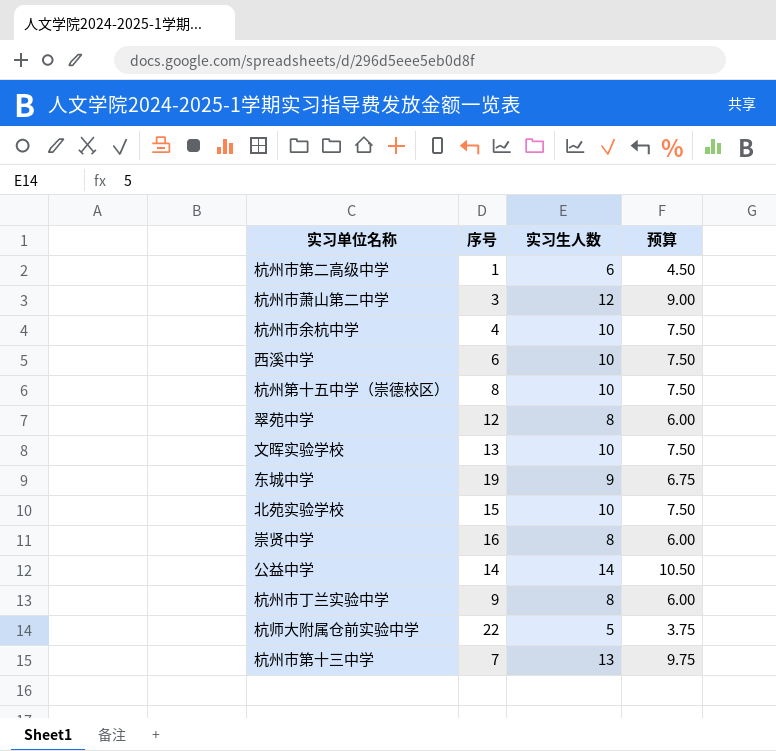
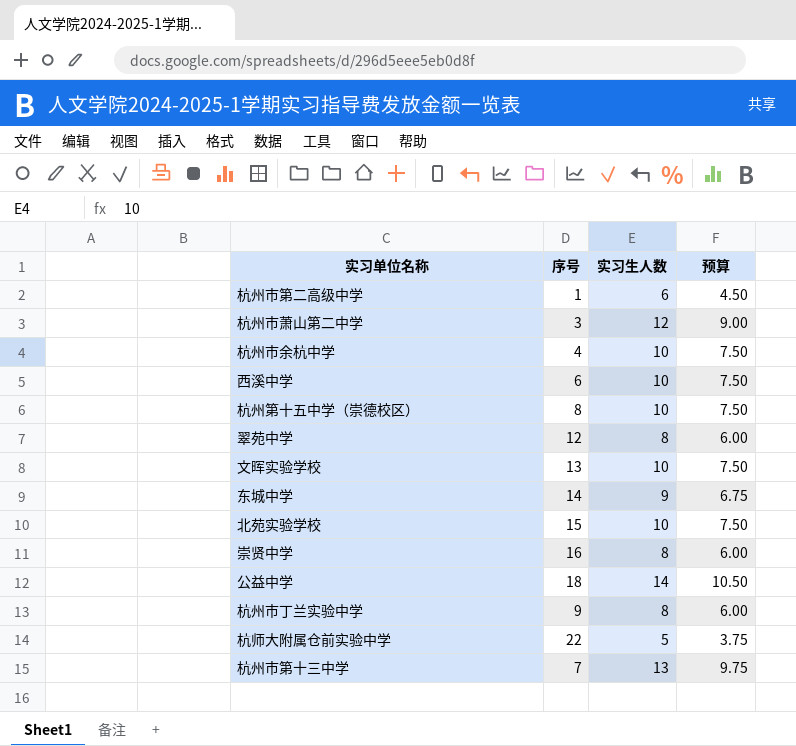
东城中学 | 序号: 19 -> 14
公益中学 | 序号: 14 -> 18

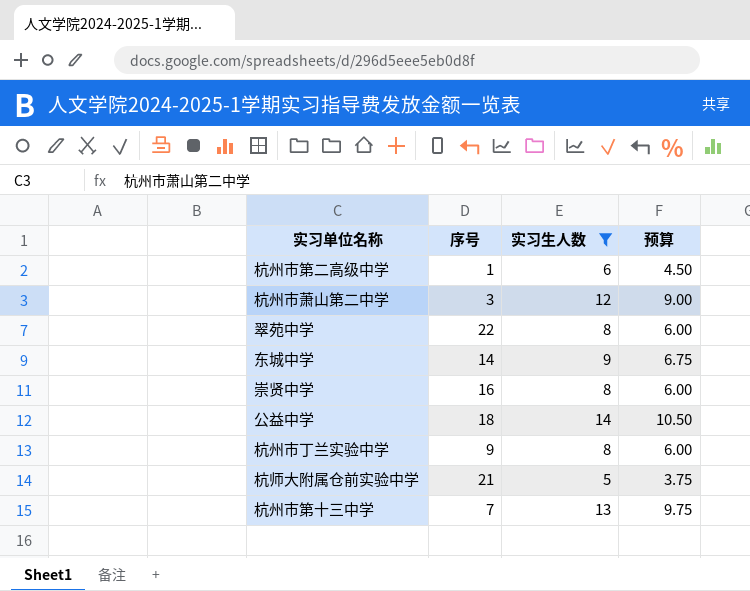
filter: none -> 实习生人数 != 10
翠苑中学 | 序号: 12 -> 22
杭师大附属仓前实验中学 | 序号: 22 -> 21

